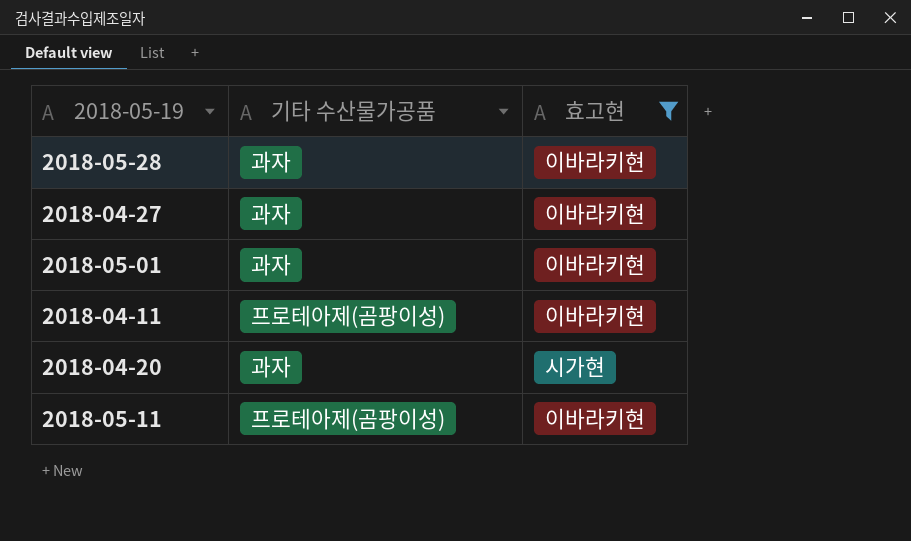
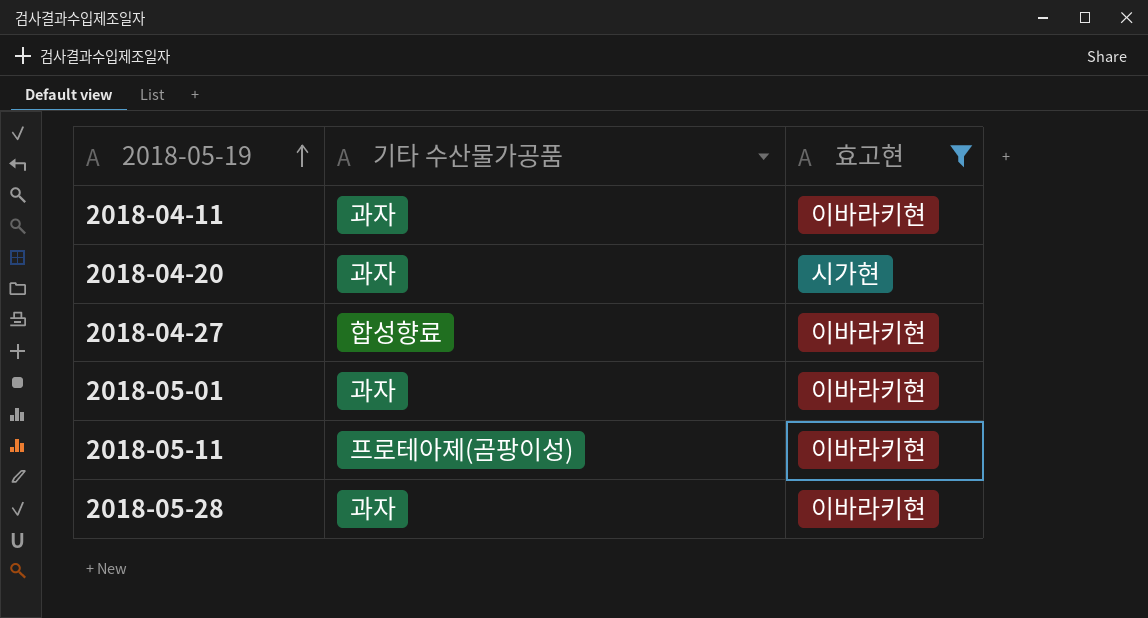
row order: none -> 2018-05-19 ascending
2018-04-11 | 기타 수산물가공품: 프로테아제(곰팡이성) -> 과자
2018-04-27 | 기타 수산물가공품: 과자 -> 합성향료

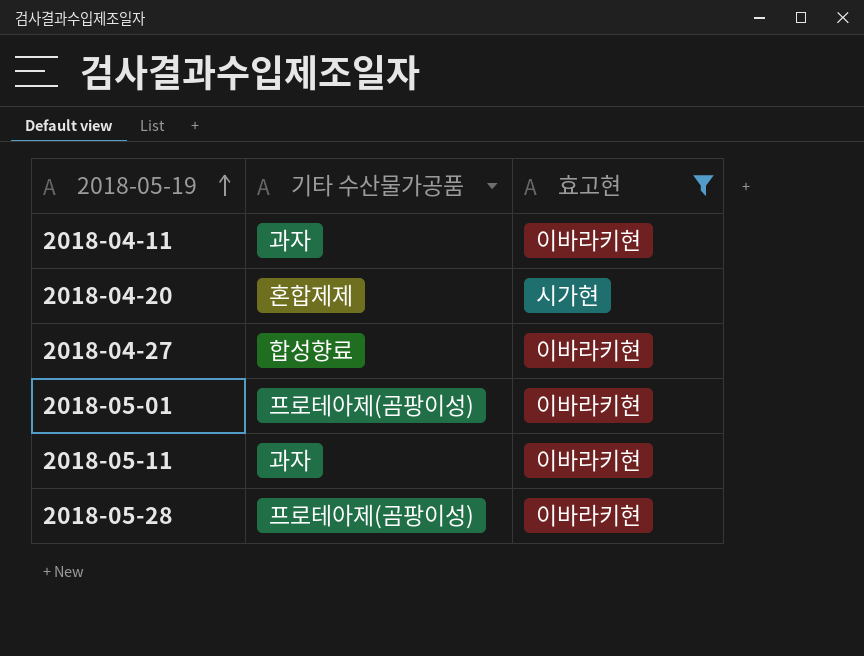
2018-04-20 | 기타 수산물가공품: 과자 -> 혼합제제
2018-05-01 | 기타 수산물가공품: 과자 -> 프로테아제(곰팡이성)
2018-05-11 | 기타 수산물가공품: 프로테아제(곰팡이성) -> 과자
2018-05-28 | 기타 수산물가공품: 과자 -> 프로테아제(곰팡이성)

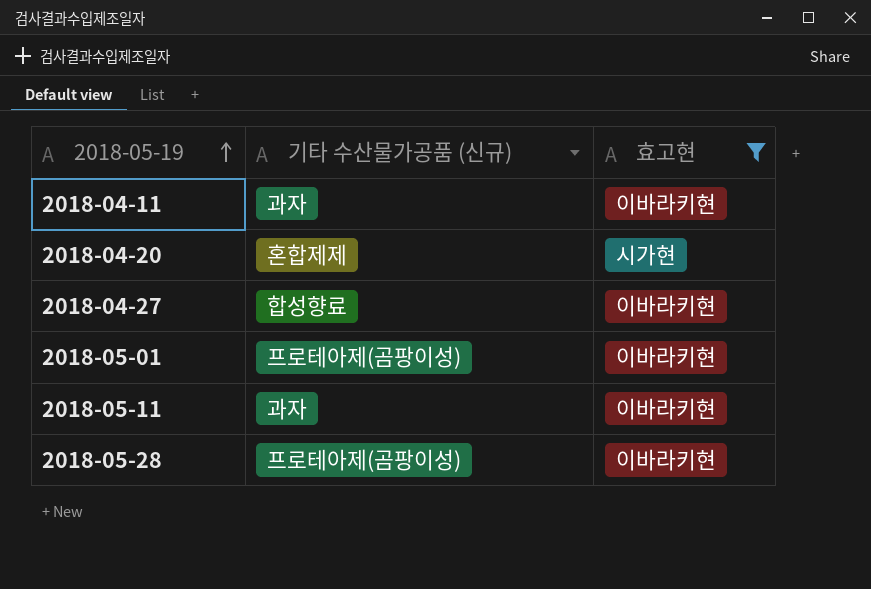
column name: 기타 수산물가공품 -> 기타 수산물가공품 (신규)

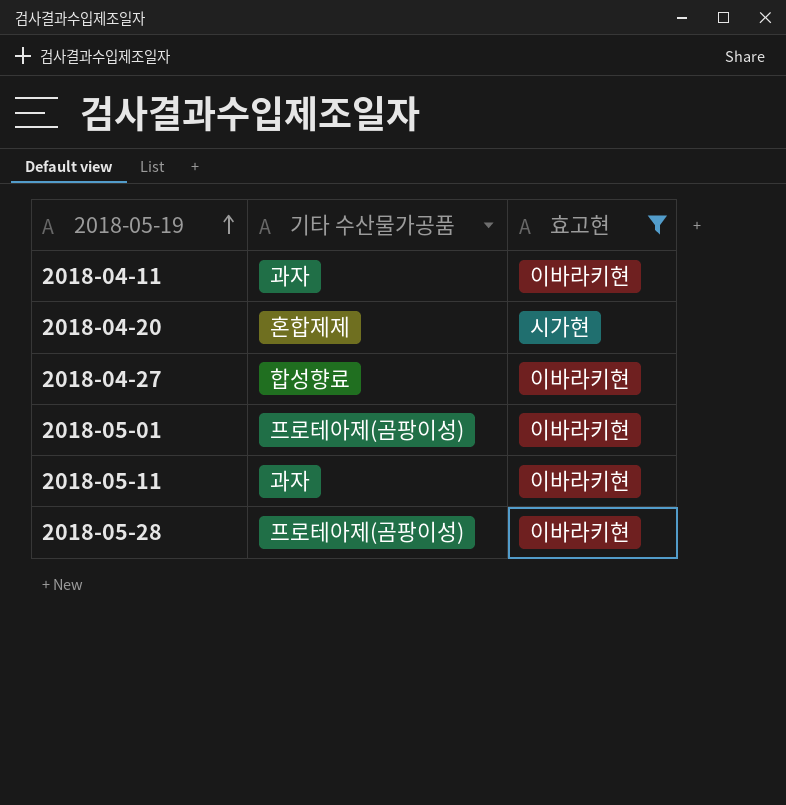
column name: 기타 수산물가공품 (신규) -> 기타 수산물가공품

